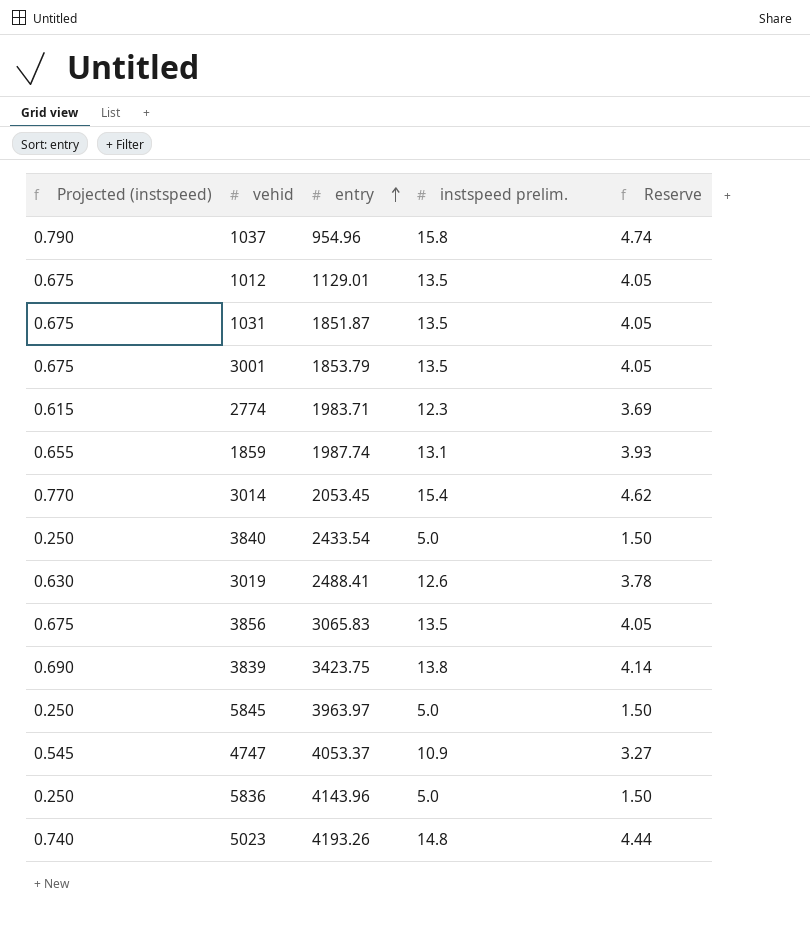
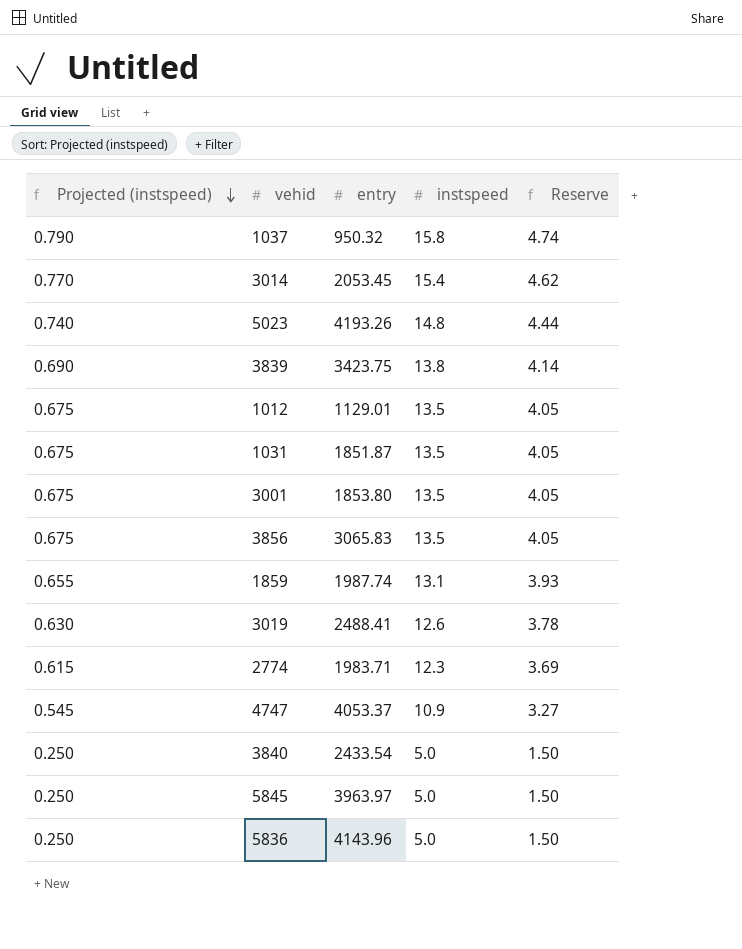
row order: entry ascending -> Projected (instspeed) descending
column name: instspeed prelim. -> instspeed
1037 | entry: 954.96 -> 950.32
3001 | entry: 1853.79 -> 1853.80

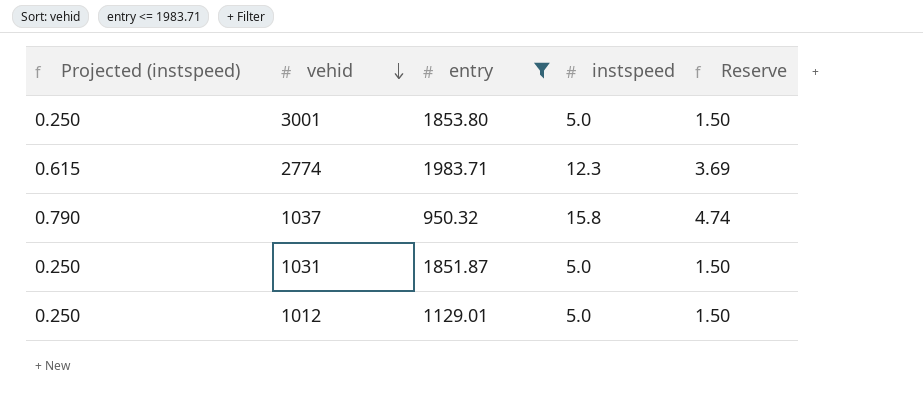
filter: none -> entry <= 1983.71
row order: Projected (instspeed) descending -> vehid descending
3001 | Projected (instspeed): 0.675 -> 0.250
3001 | instspeed: 13.5 -> 5.0
3001 | Reserve: 4.05 -> 1.50
1031 | Projected (instspeed): 0.675 -> 0.250
1031 | instspeed: 13.5 -> 5.0
1031 | Reserve: 4.05 -> 1.50
1012 | Projected (instspeed): 0.675 -> 0.250
1012 | instspeed: 13.5 -> 5.0
1012 | Reserve: 4.05 -> 1.50

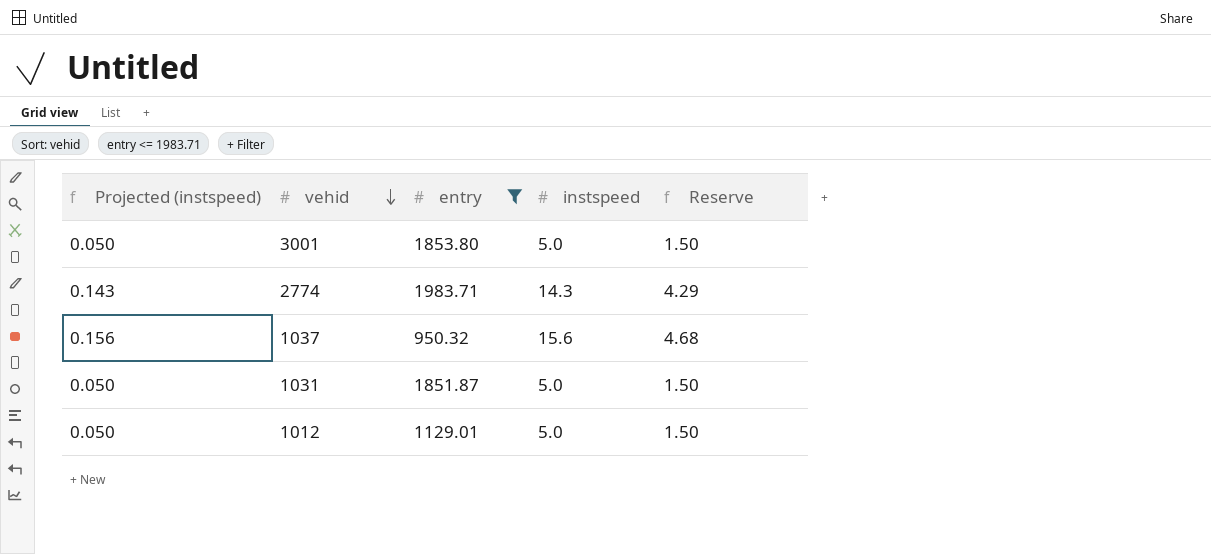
column Projected (instspeed) | formula: [instspeed] * 0.05 -> [instspeed] * 0.01
2774 | instspeed: 12.3 -> 14.3
2774 | Reserve: 3.69 -> 4.29
1037 | instspeed: 15.8 -> 15.6
1037 | Reserve: 4.74 -> 4.68

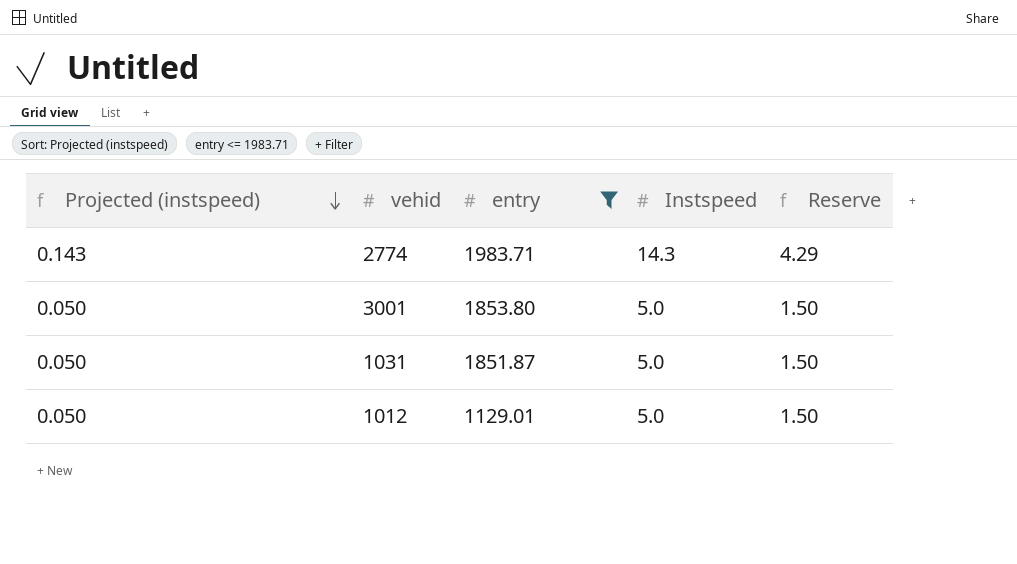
row order: vehid descending -> Projected (instspeed) descending
column name: instspeed -> Instspeed
row 1037: 0.156 | 950.32 | 15.6 | 4.68 -> none

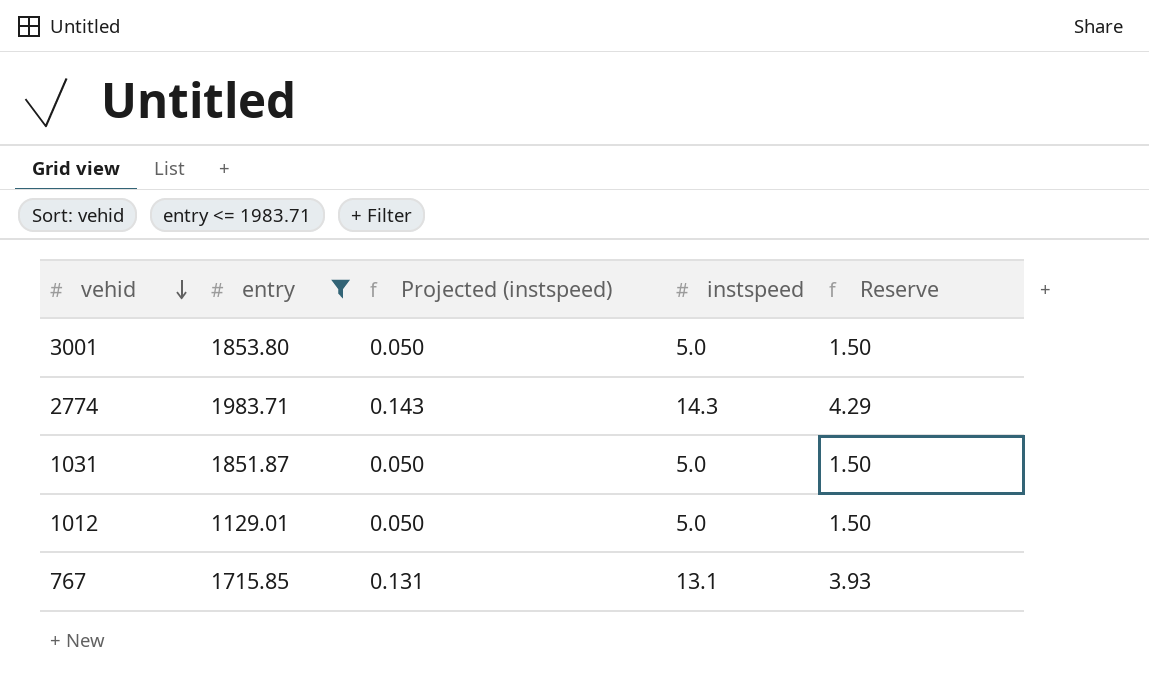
row order: Projected (instspeed) descending -> vehid descending
column Projected (instspeed) | position: 1 -> 3
column name: Instspeed -> instspeed
row 767: none -> 1715.85 | 0.131 | 13.1 | 3.93

